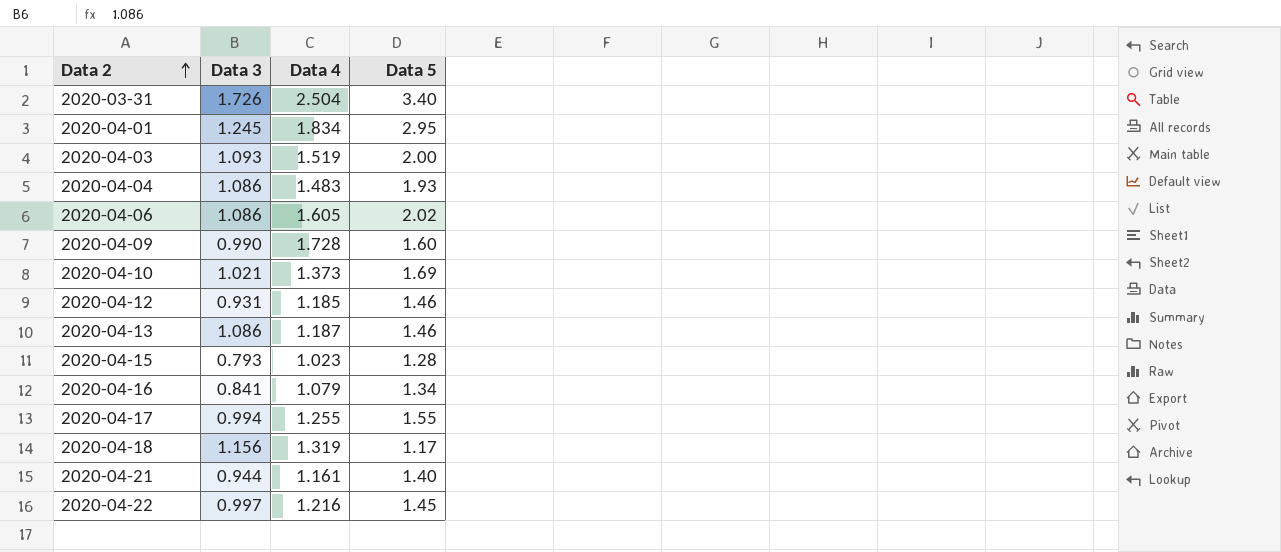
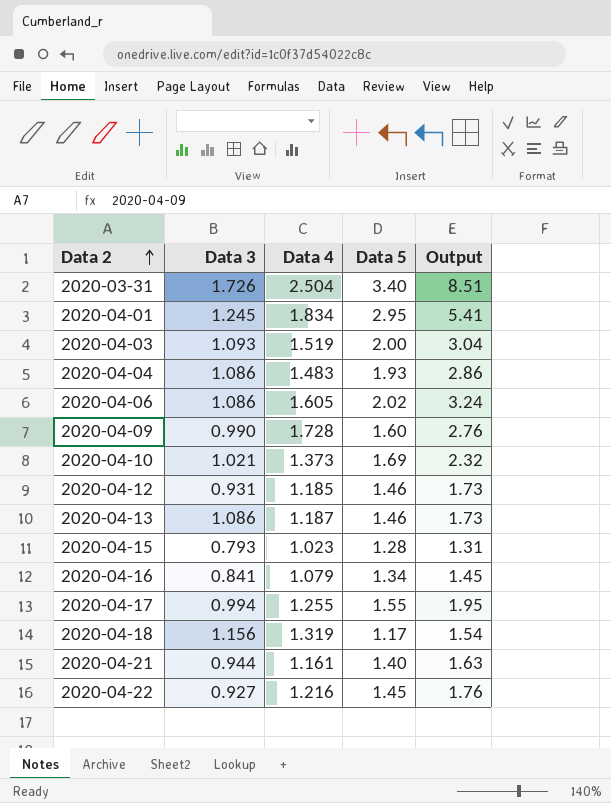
column Output | formula: none -> [Data 4] * [Data 5]
2020-04-22 | Data 3: 0.997 -> 0.927

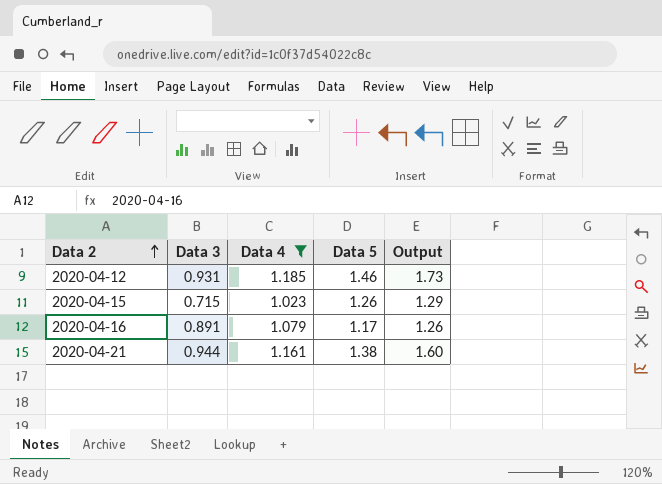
filter: none -> Data 4 <= 1.185
2020-04-15 | Data 3: 0.793 -> 0.715
2020-04-15 | Data 5: 1.28 -> 1.26
2020-04-15 | Output: 1.31 -> 1.29
2020-04-16 | Data 3: 0.841 -> 0.891
2020-04-16 | Data 5: 1.34 -> 1.17
2020-04-16 | Output: 1.45 -> 1.26
2020-04-21 | Data 5: 1.40 -> 1.38
2020-04-21 | Output: 1.63 -> 1.60

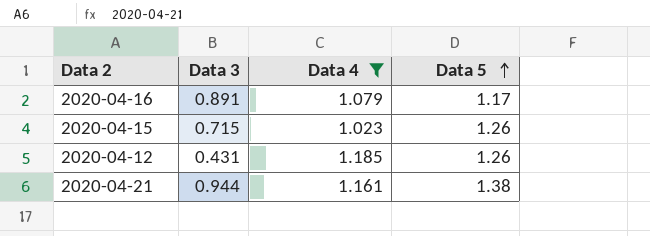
row order: Data 2 ascending -> Data 5 ascending
column Output | formula: [Data 4] * [Data 5] -> none
2020-04-12 | Data 3: 0.931 -> 0.431
2020-04-12 | Data 5: 1.46 -> 1.26

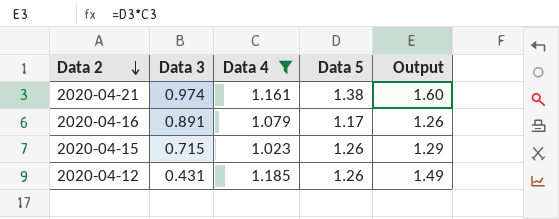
row order: Data 5 ascending -> Data 2 descending
column Output | formula: none -> [Data 4] * [Data 5]
2020-04-21 | Data 3: 0.944 -> 0.974

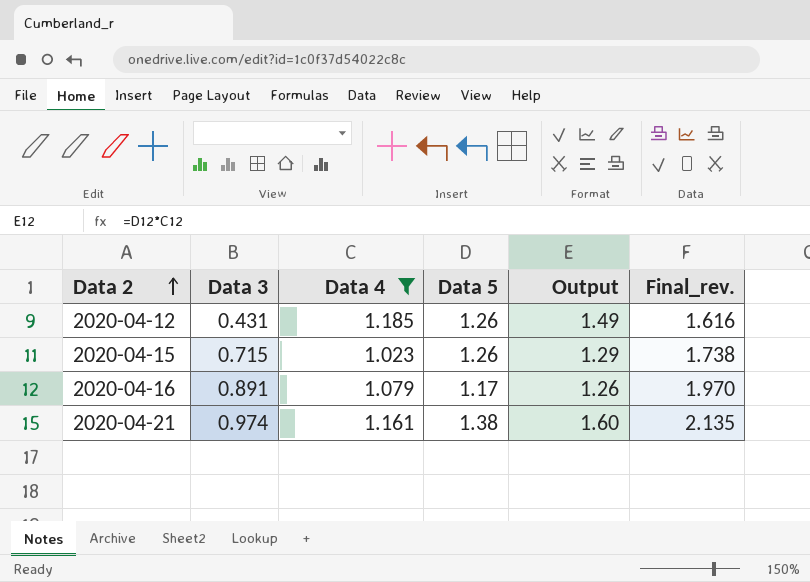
row order: Data 2 descending -> Data 2 ascending
column Final_rev. | formula: none -> [Data 3] + [Data 4]

